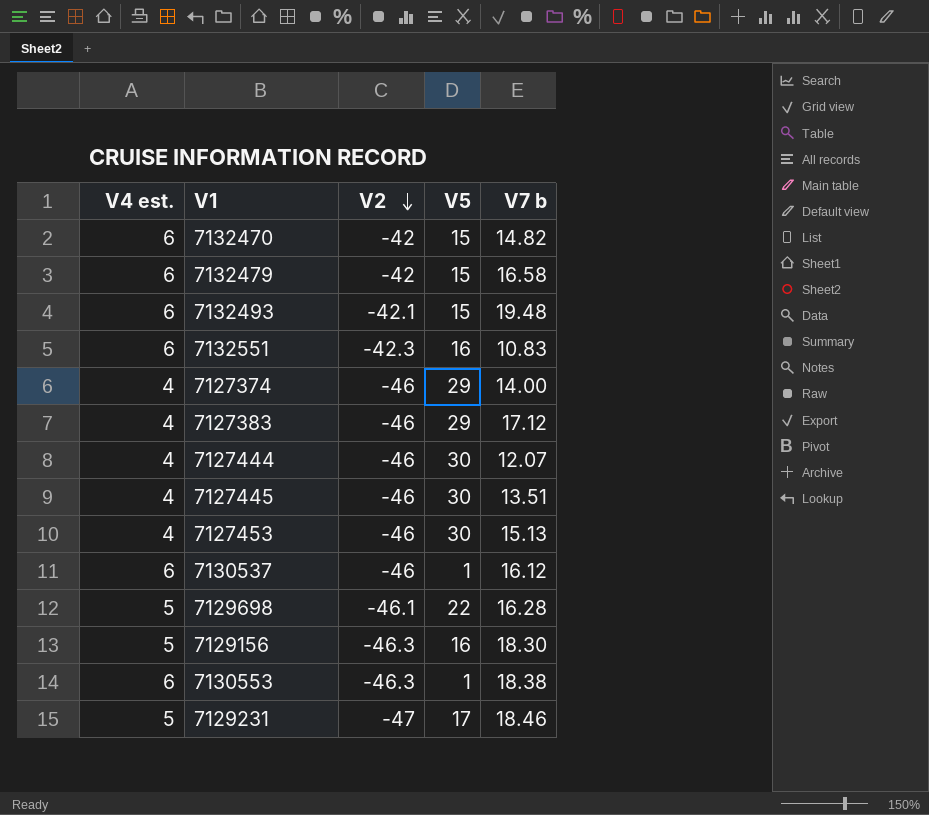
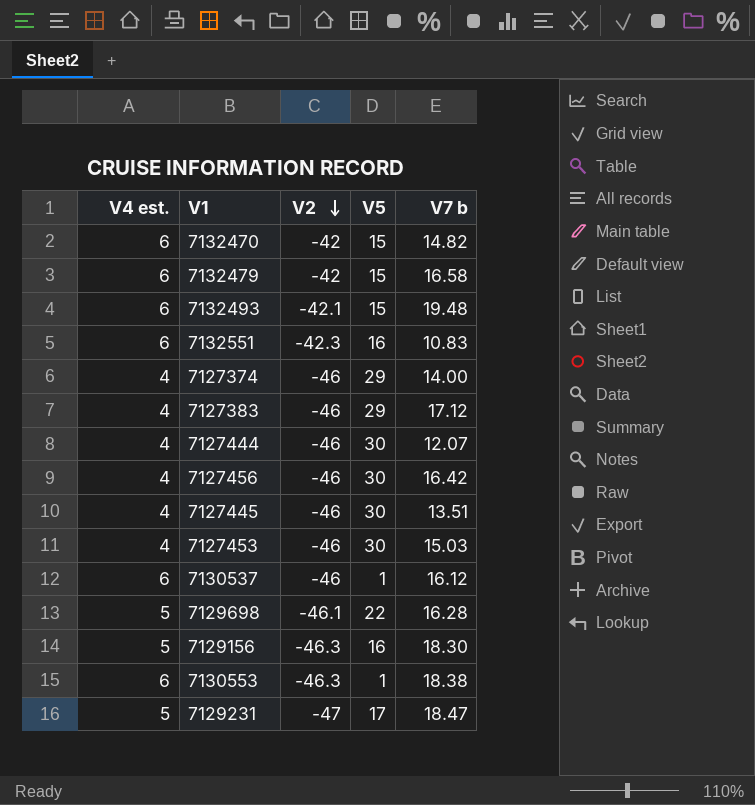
row 7127456: none -> 4 | -46 | 30 | 16.42
7127453 | V7 b: 15.13 -> 15.03
7129231 | V7 b: 18.46 -> 18.47

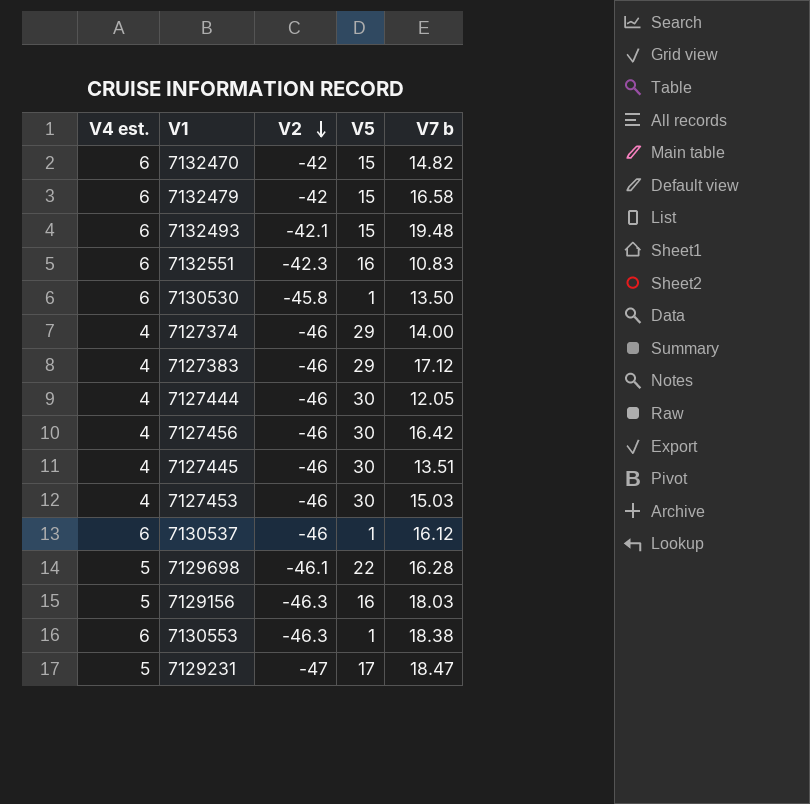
row 7130530: none -> 6 | -45.8 | 1 | 13.50
7127444 | V7 b: 12.07 -> 12.05
7129156 | V7 b: 18.30 -> 18.03

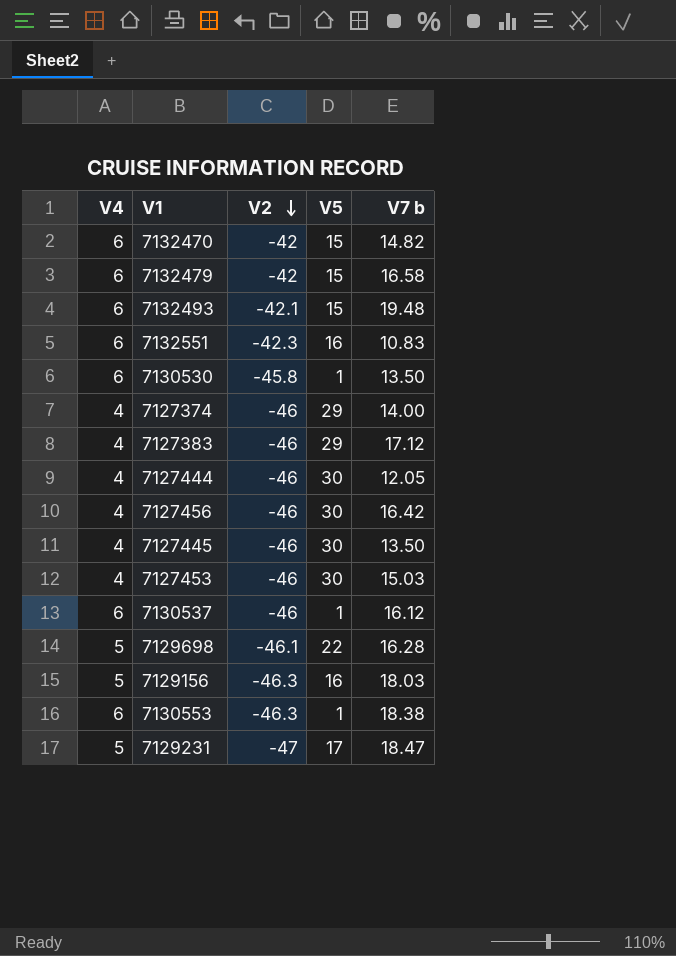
column name: V4 est. -> V4
7127445 | V7 b: 13.51 -> 13.50

